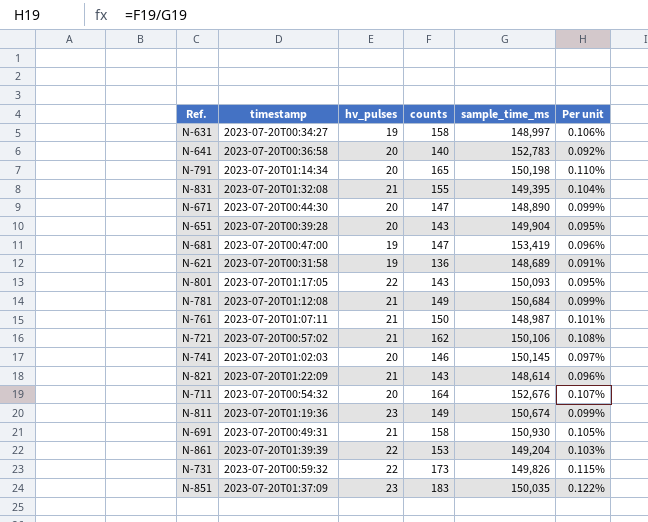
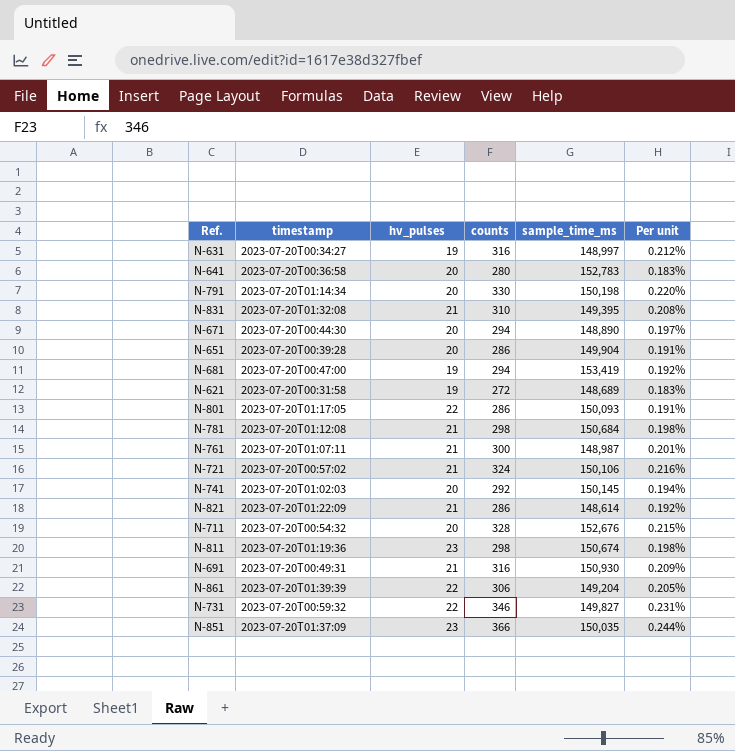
N-631 | counts: 158 -> 316
N-631 | Per unit: 0.106% -> 0.212%
N-641 | counts: 140 -> 280
N-641 | Per unit: 0.092% -> 0.183%
N-791 | counts: 165 -> 330
N-791 | Per unit: 0.110% -> 0.220%
N-831 | counts: 155 -> 310
N-831 | Per unit: 0.104% -> 0.208%
N-671 | counts: 147 -> 294
N-671 | Per unit: 0.099% -> 0.197%
N-651 | counts: 143 -> 286
N-651 | Per unit: 0.095% -> 0.191%
N-681 | counts: 147 -> 294
N-681 | Per unit: 0.096% -> 0.192%
N-621 | counts: 136 -> 272
N-621 | Per unit: 0.091% -> 0.183%
N-801 | counts: 143 -> 286
N-801 | Per unit: 0.095% -> 0.191%
N-781 | counts: 149 -> 298
N-781 | Per unit: 0.099% -> 0.198%
N-761 | counts: 150 -> 300
N-761 | Per unit: 0.101% -> 0.201%
N-721 | counts: 162 -> 324
N-721 | Per unit: 0.108% -> 0.216%
N-741 | counts: 146 -> 292
N-741 | Per unit: 0.097% -> 0.194%
N-821 | counts: 143 -> 286
N-821 | Per unit: 0.096% -> 0.192%
N-711 | counts: 164 -> 328
N-711 | Per unit: 0.107% -> 0.215%
N-811 | counts: 149 -> 298
N-811 | Per unit: 0.099% -> 0.198%
N-691 | counts: 158 -> 316
N-691 | Per unit: 0.105% -> 0.209%
N-861 | counts: 153 -> 306
N-861 | Per unit: 0.103% -> 0.205%
N-731 | counts: 173 -> 346
N-731 | sample_time_ms: 149,826 -> 149,827
N-731 | Per unit: 0.115% -> 0.231%
N-851 | counts: 183 -> 366
N-851 | Per unit: 0.122% -> 0.244%

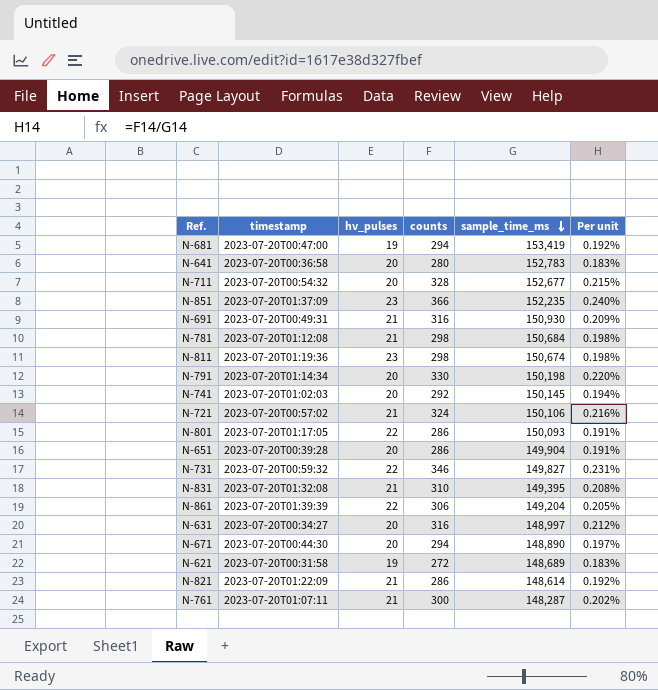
row order: none -> sample_time_ms descending
N-711 | sample_time_ms: 152,676 -> 152,677
N-851 | sample_time_ms: 150,035 -> 152,235
N-851 | Per unit: 0.244% -> 0.240%
N-631 | hv_pulses: 19 -> 20
N-761 | sample_time_ms: 148,987 -> 148,287
N-761 | Per unit: 0.201% -> 0.202%

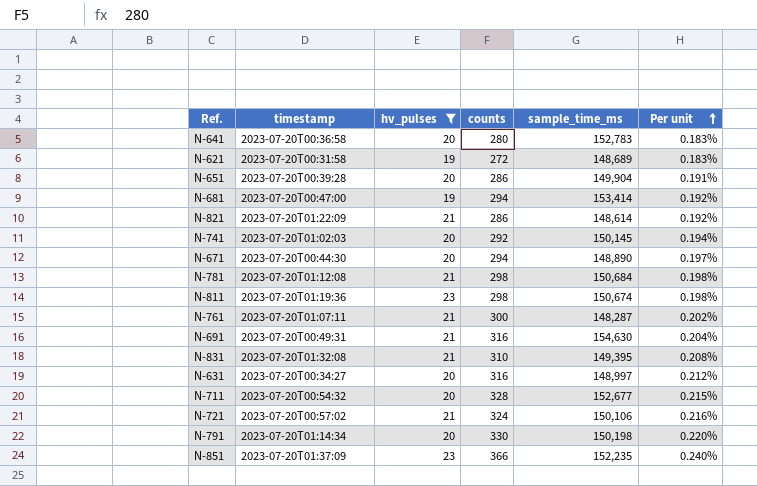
filter: none -> hv_pulses != 22
row order: sample_time_ms descending -> Per unit ascending
N-681 | sample_time_ms: 153,419 -> 153,414
N-691 | sample_time_ms: 150,930 -> 154,630
N-691 | Per unit: 0.209% -> 0.204%

